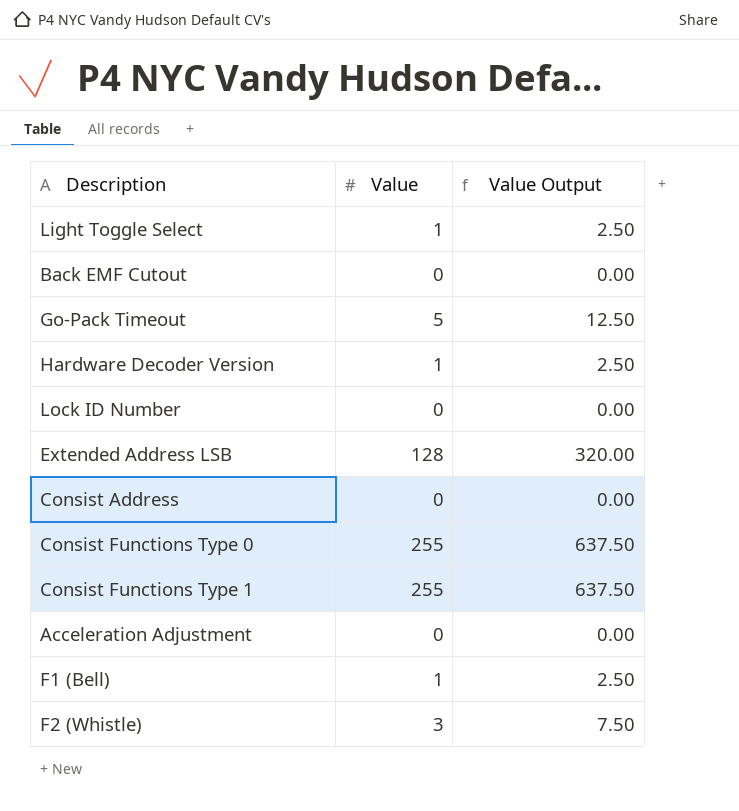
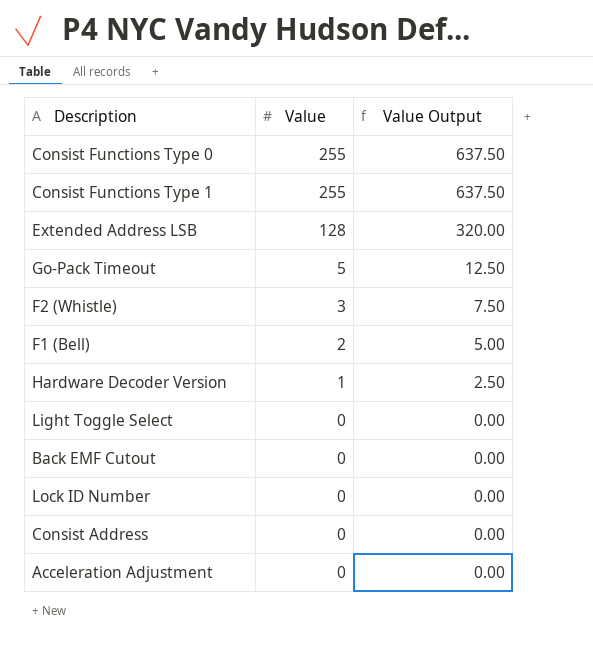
row order: none -> Value descending
F1 (Bell) | Value: 1 -> 2
F1 (Bell) | Value Output: 2.50 -> 5.00
Light Toggle Select | Value: 1 -> 0
Light Toggle Select | Value Output: 2.50 -> 0.00

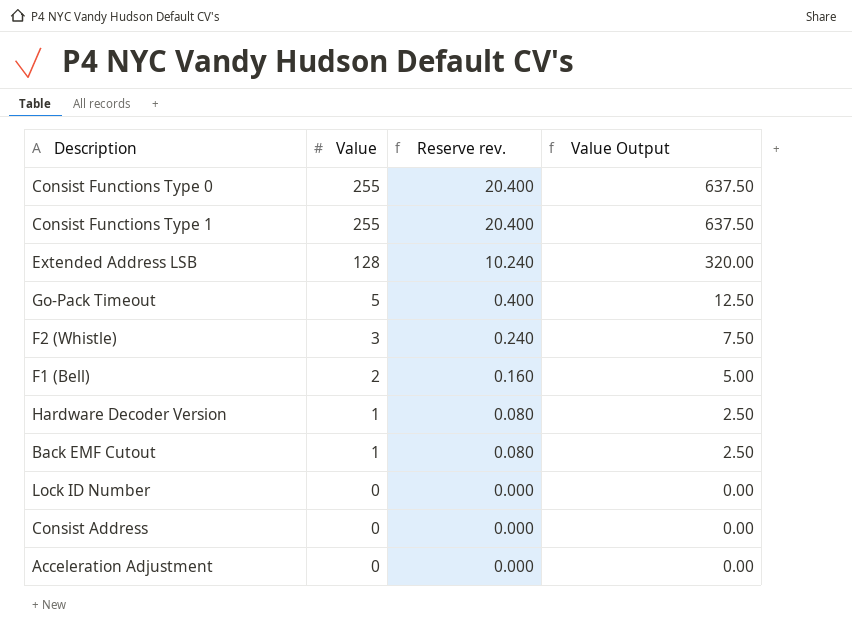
column Reserve rev. | formula: none -> [Value] * 0.08
row Light Toggle Select: 0 | 0.00 -> none
Back EMF Cutout | Value: 0 -> 1
Back EMF Cutout | Value Output: 0.00 -> 2.50

